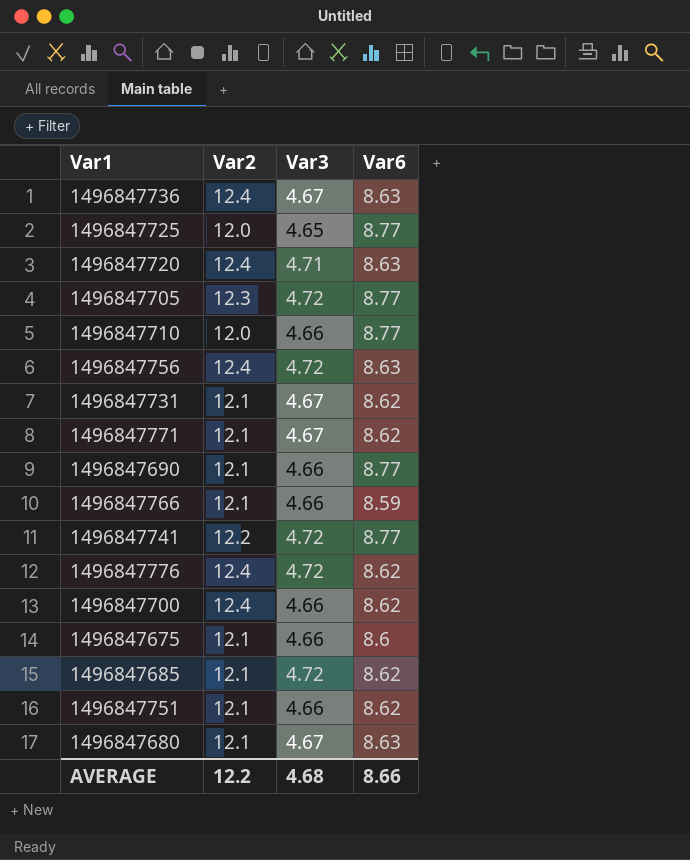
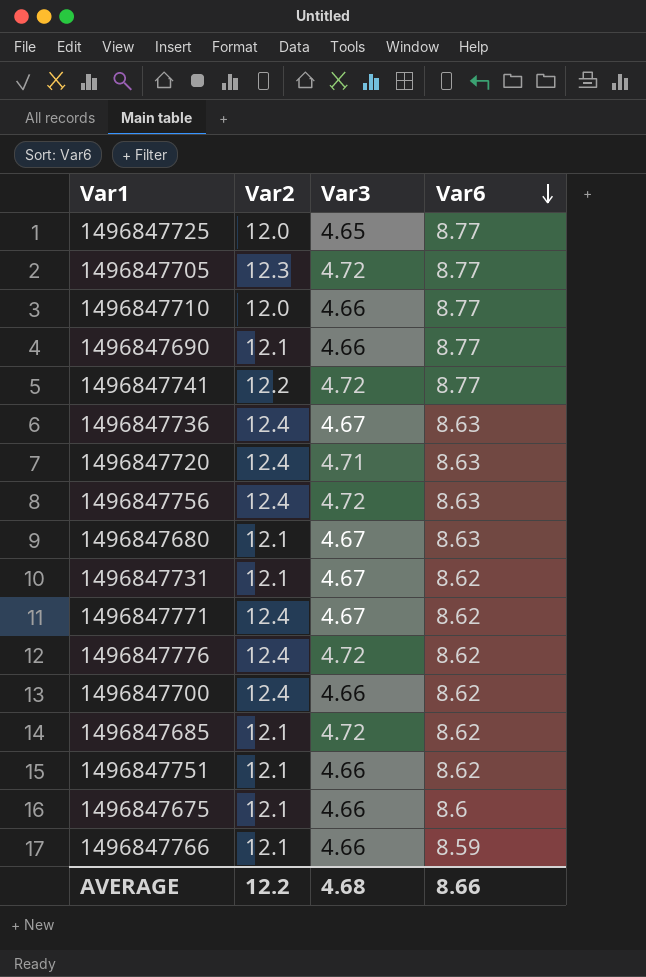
row order: none -> Var6 descending
1496847771 | Var2: 12.1 -> 12.4

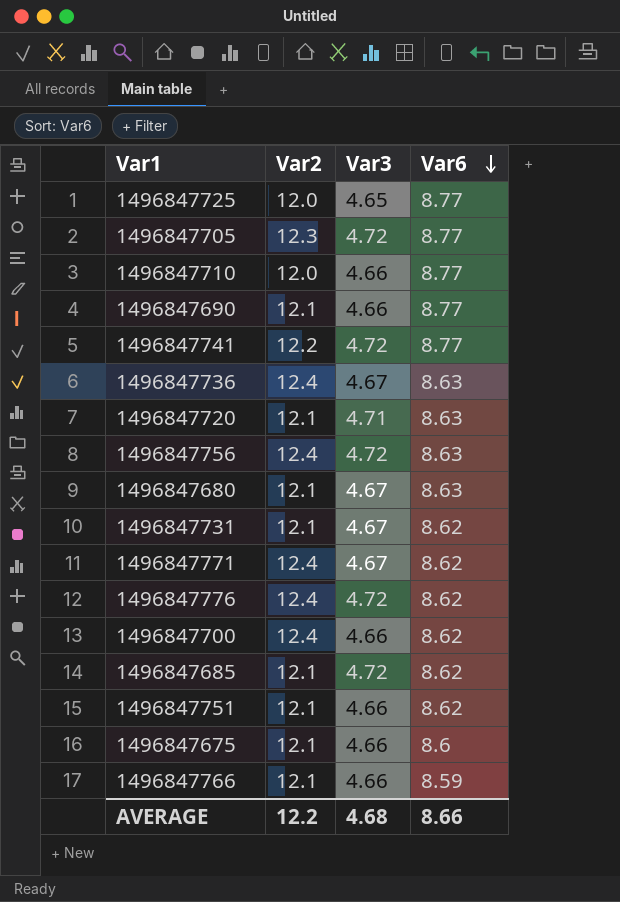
1496847720 | Var2: 12.4 -> 12.1

